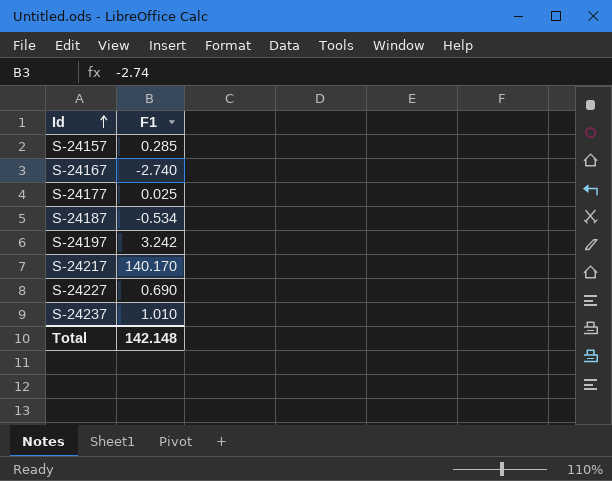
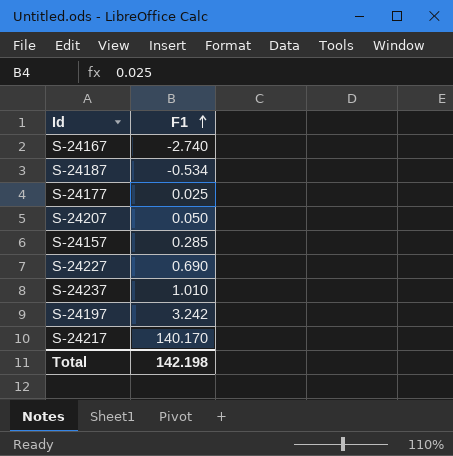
row order: Id ascending -> F1 ascending
row S-24207: none -> 0.050
Total | F1: 142.148 -> 142.198

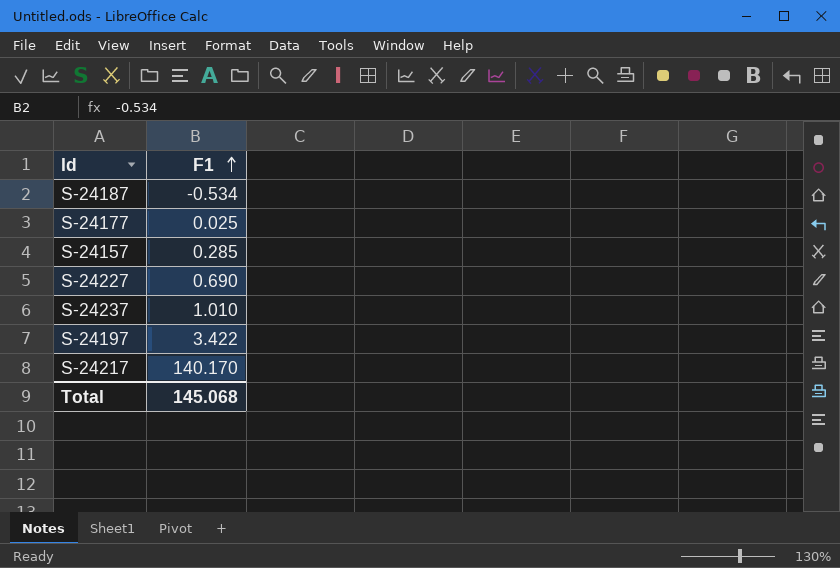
row S-24167: -2.740 -> none
row S-24207: 0.050 -> none
S-24197 | F1: 3.242 -> 3.422
Total | F1: 142.198 -> 145.068

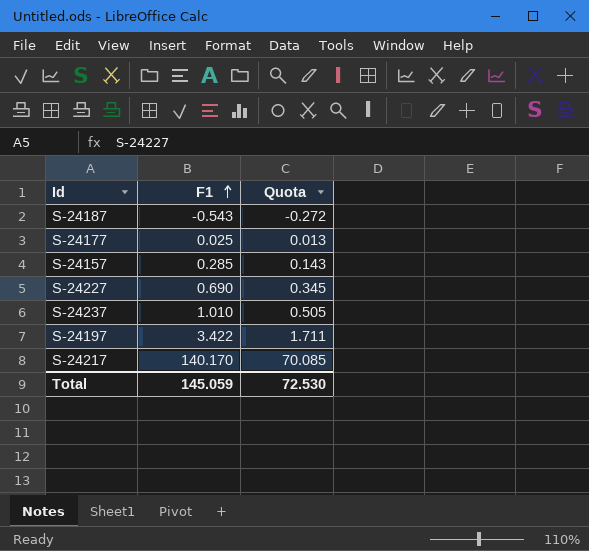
column Quota | formula: none -> [F1] * 0.5
S-24187 | F1: -0.534 -> -0.543
Total | F1: 145.068 -> 145.059

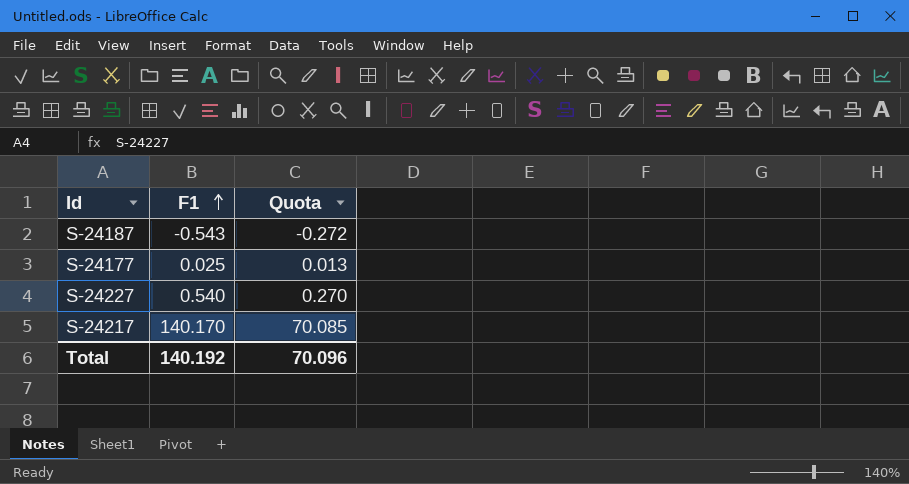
row S-24157: 0.285 | 0.143 -> none
row S-24237: 1.010 | 0.505 -> none
row S-24197: 3.422 | 1.711 -> none
S-24227 | F1: 0.690 -> 0.540
S-24227 | Quota: 0.345 -> 0.270
Total | F1: 145.059 -> 140.192
Total | Quota: 72.530 -> 70.096

